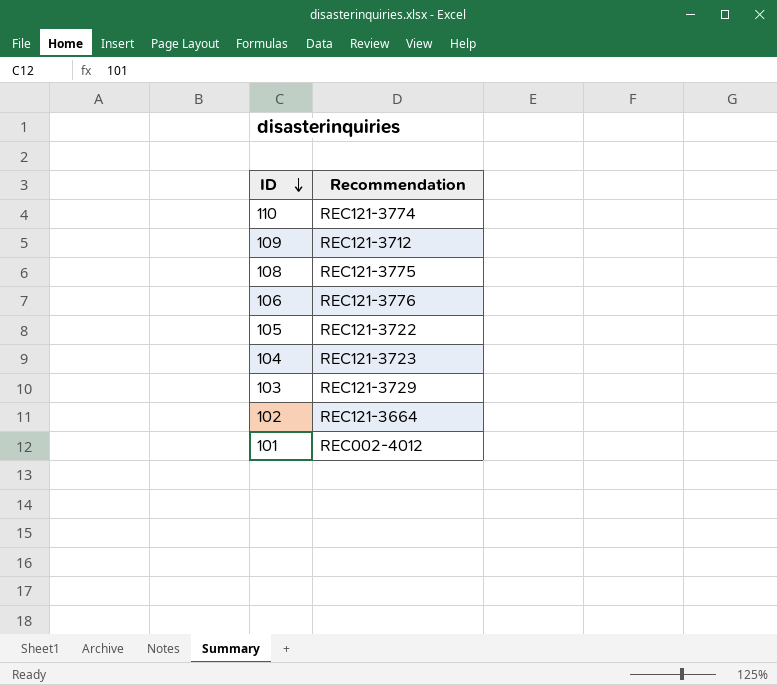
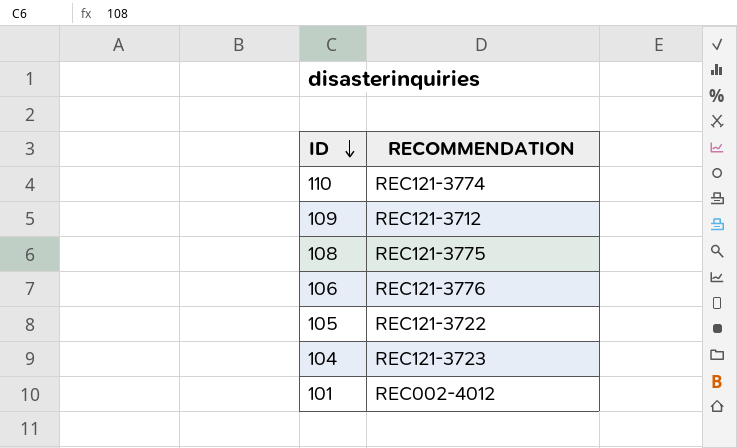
column name: Recommendation -> RECOMMENDATION
row 103: REC121-3729 -> none
row 102: REC121-3664 -> none

